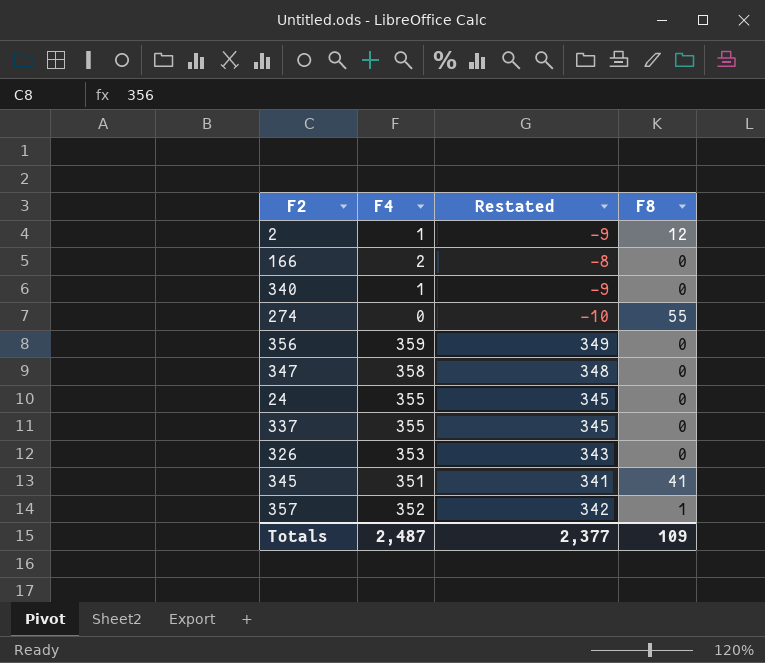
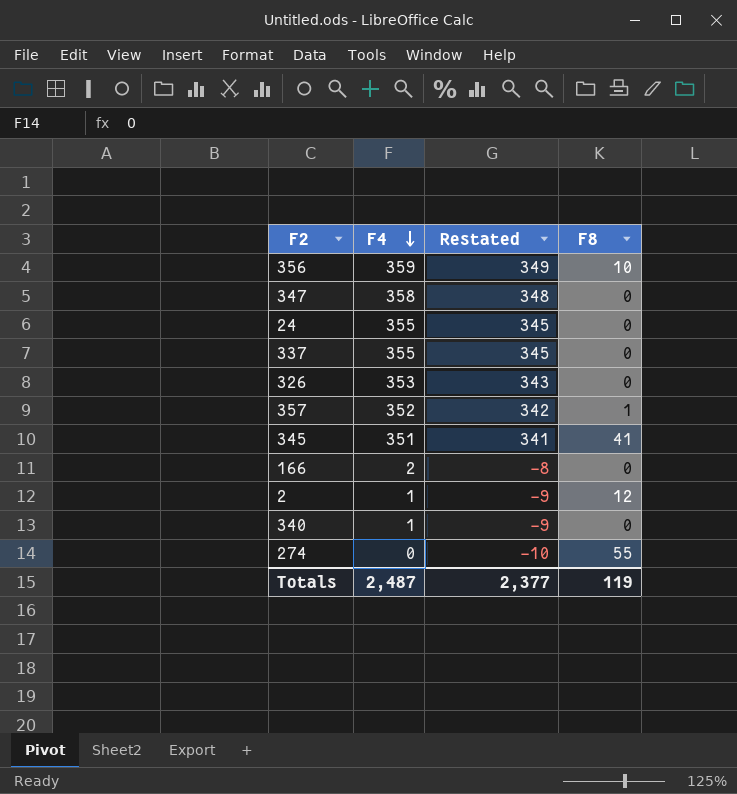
row order: none -> F4 descending
356 | F8: 0 -> 10
Totals | F8: 109 -> 119

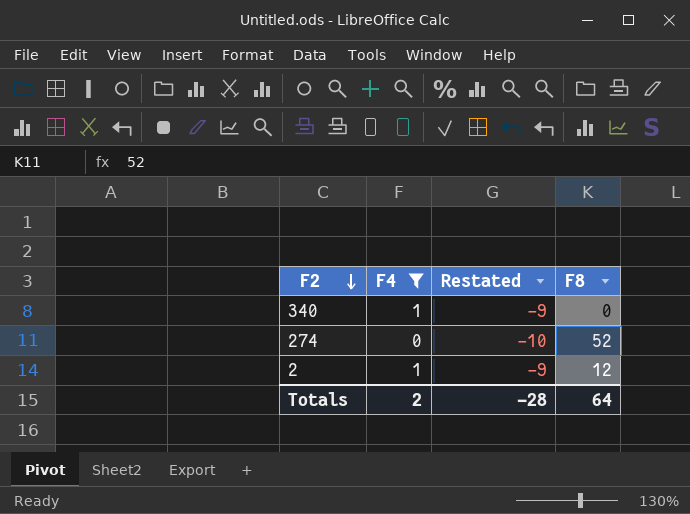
filter: none -> F4 <= 1
row order: F4 descending -> F2 descending
274 | F8: 55 -> 52
Totals | F4: 2,487 -> 2
Totals | Restated: 2,377 -> -28
Totals | F8: 119 -> 64

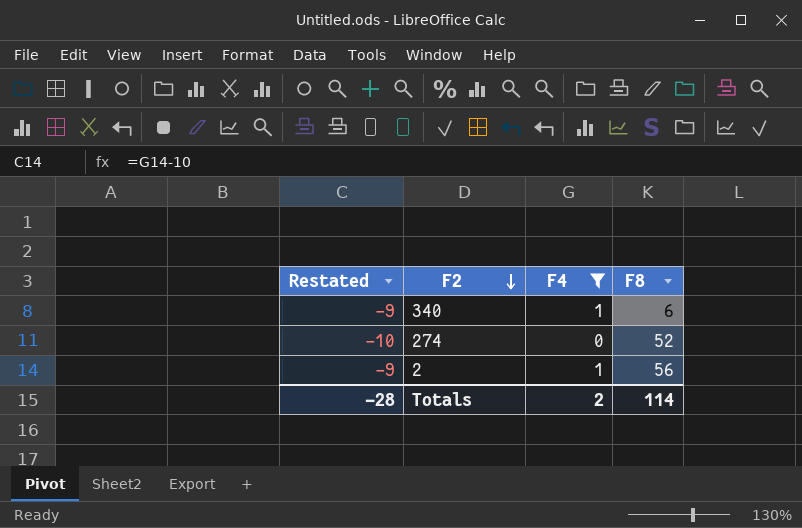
column Restated | position: 3 -> 1
340 | F8: 0 -> 6
2 | F8: 12 -> 56
Totals | F8: 64 -> 114

